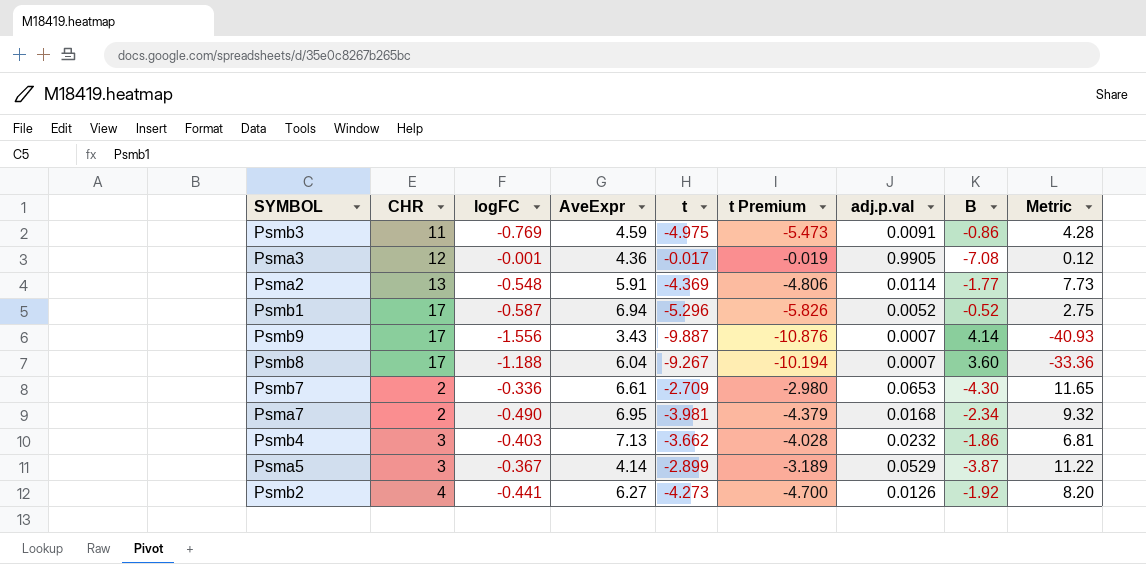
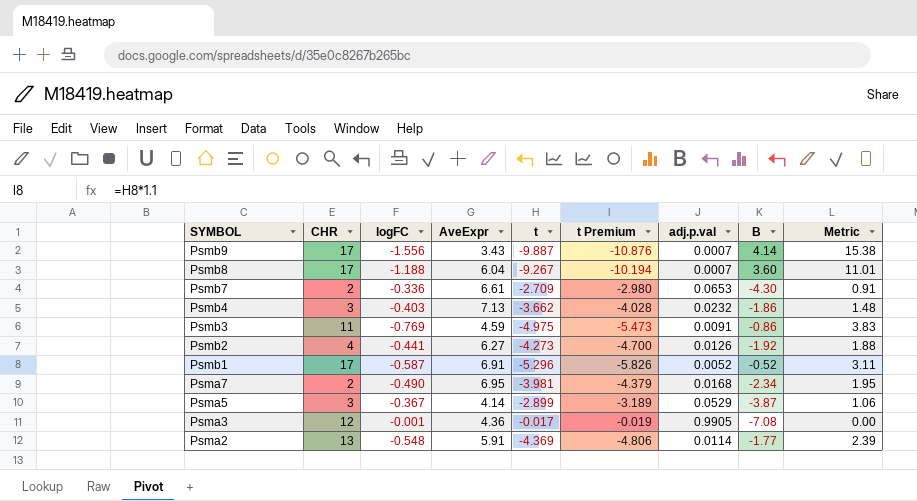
row order: none -> SYMBOL descending
column Metric | formula: [t] * [B] -> [logFC] * [t]
Psmb1 | AveExpr: 6.94 -> 6.91

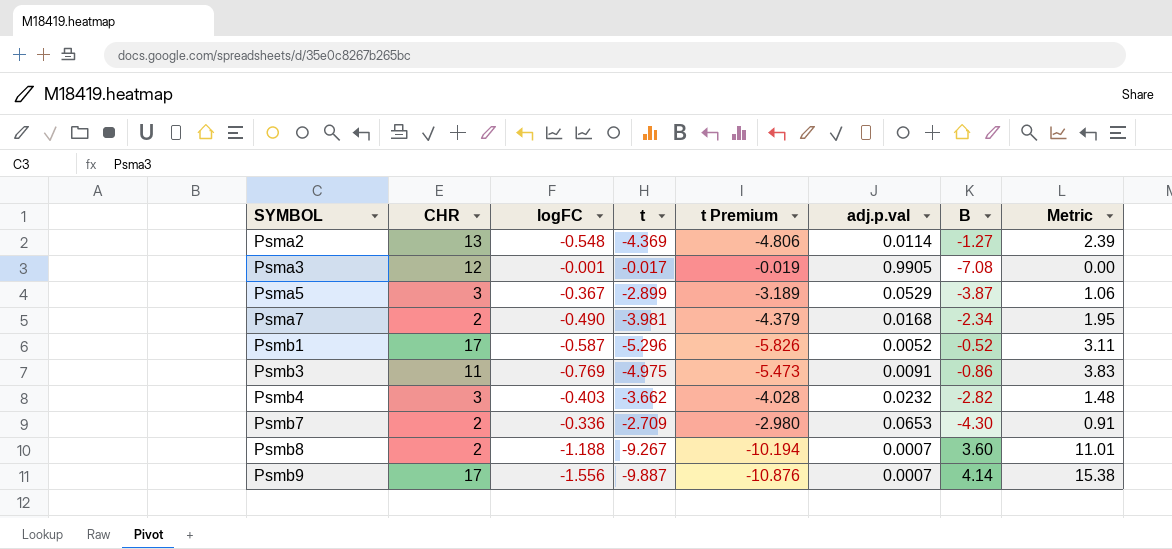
row order: SYMBOL descending -> SYMBOL ascending
column AveExpr | position: 4 -> none
row Psmb2: 4 | -0.441 | 6.27 | -4.273 | -4.700 | 0.0126 | -1.92 | 1.88 -> none
Psma2 | B: -1.77 -> -1.27
Psmb4 | B: -1.86 -> -2.82
Psmb8 | CHR: 17 -> 2

